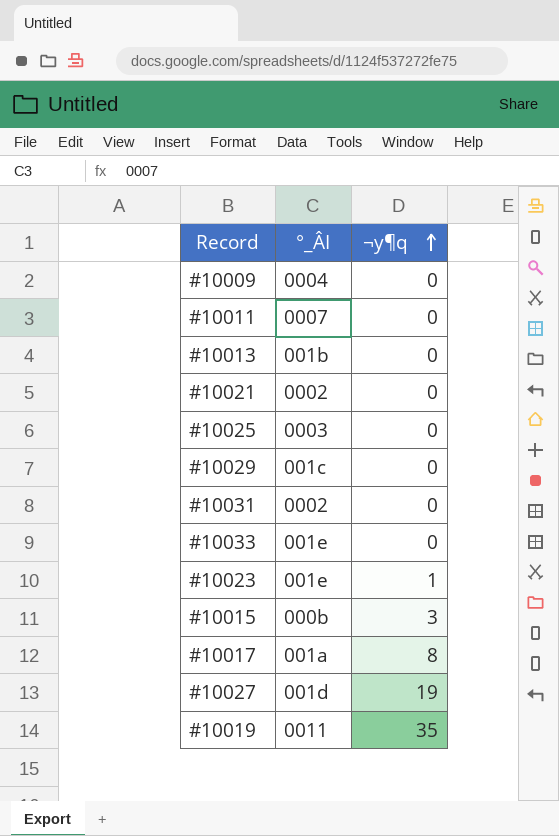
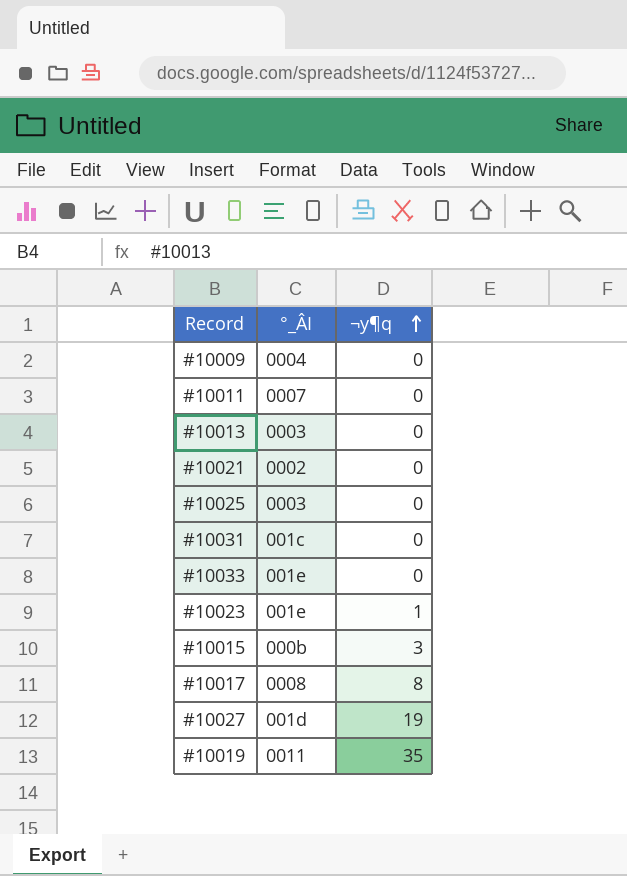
row #10029: 001c | 0 -> none
#10013 | °_ÂI: 001b -> 0003
#10031 | °_ÂI: 0002 -> 001c
#10017 | °_ÂI: 001a -> 0008

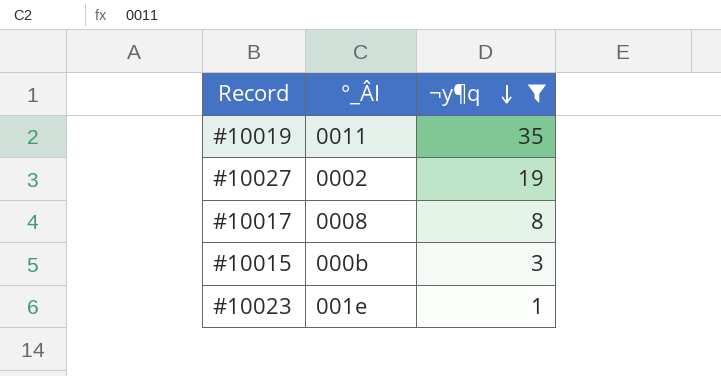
filter: none -> ¬y¶q != 0
row order: ¬y¶q ascending -> ¬y¶q descending
#10027 | °_ÂI: 001d -> 0002

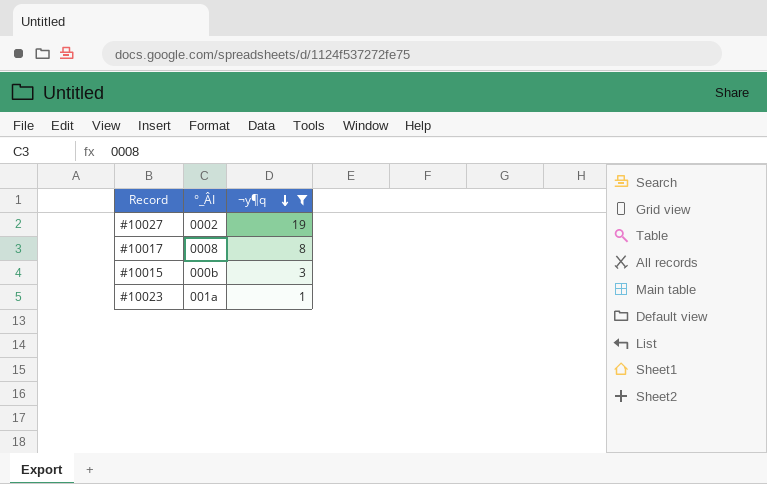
row #10019: 0011 | 35 -> none
#10023 | °_ÂI: 001e -> 001a

